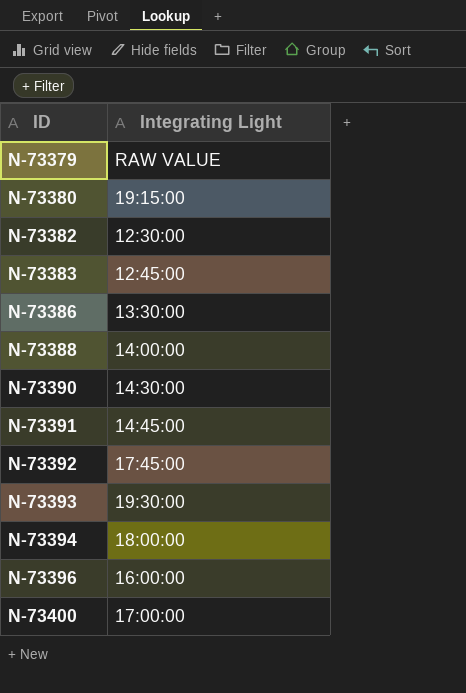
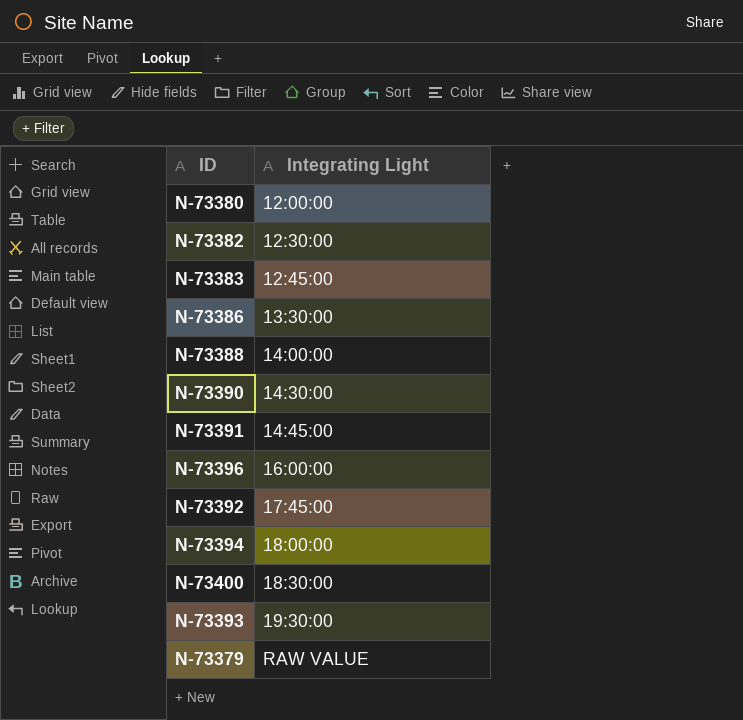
row order: ID ascending -> Integrating Light ascending
N-73380 | Integrating Light: 19:15:00 -> 12:00:00
N-73400 | Integrating Light: 17:00:00 -> 18:30:00

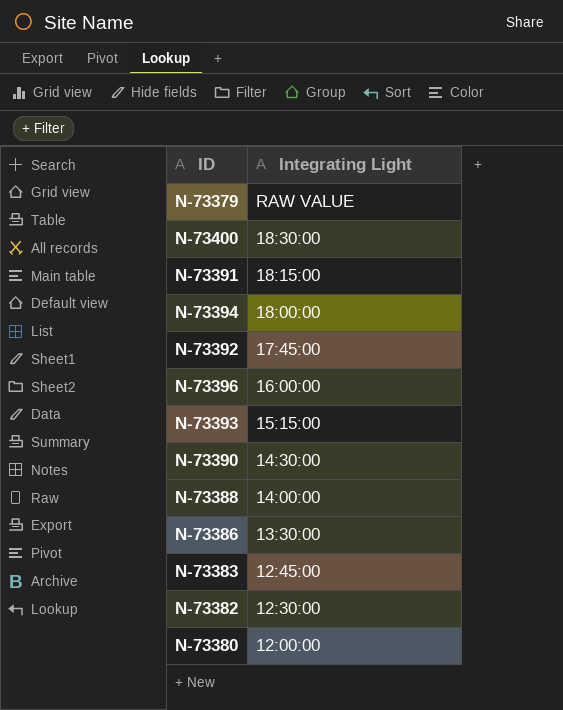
row order: Integrating Light ascending -> Integrating Light descending
N-73391 | Integrating Light: 14:45:00 -> 18:15:00
N-73393 | Integrating Light: 19:30:00 -> 15:15:00

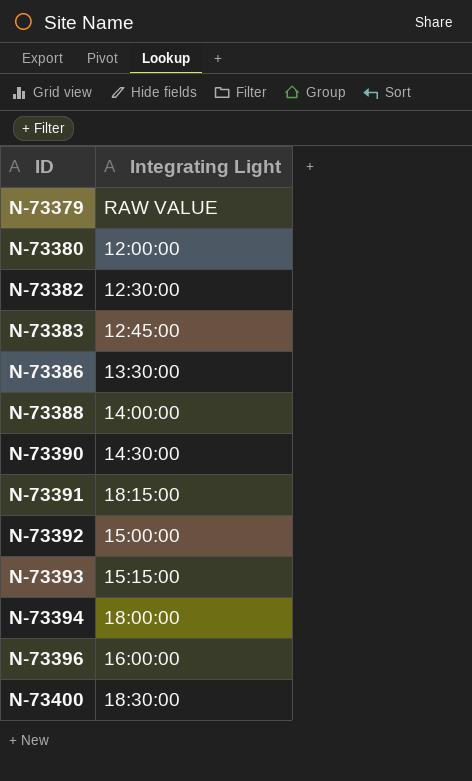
row order: Integrating Light descending -> ID ascending
N-73392 | Integrating Light: 17:45:00 -> 15:00:00

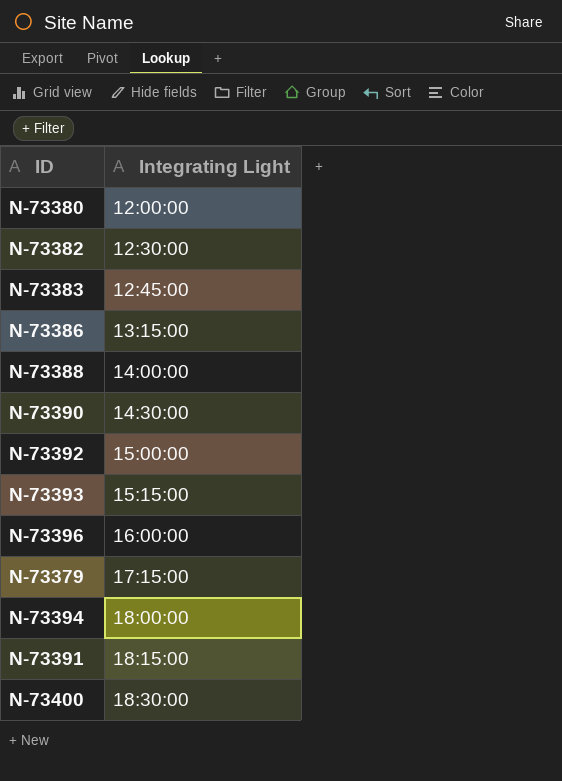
row order: ID ascending -> Integrating Light ascending
N-73386 | Integrating Light: 13:30:00 -> 13:15:00
N-73379 | Integrating Light: RAW VALUE -> 17:15:00

